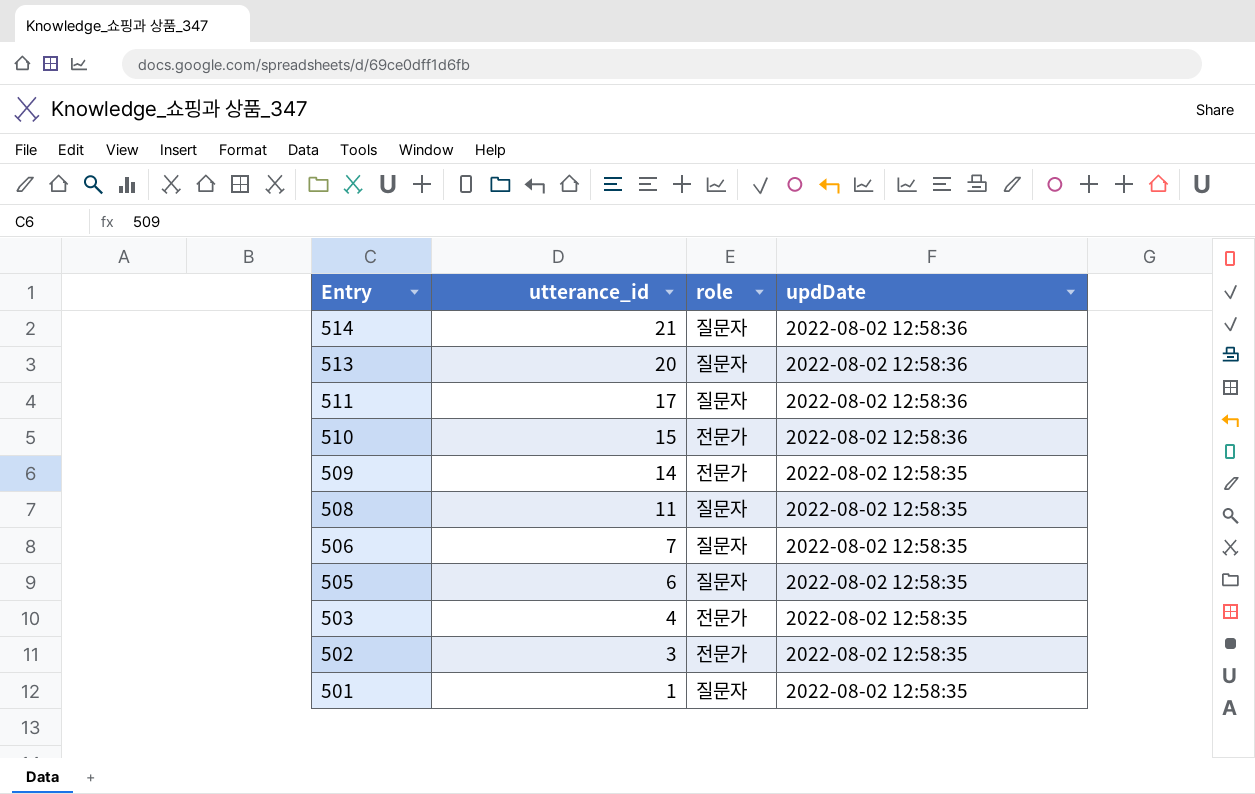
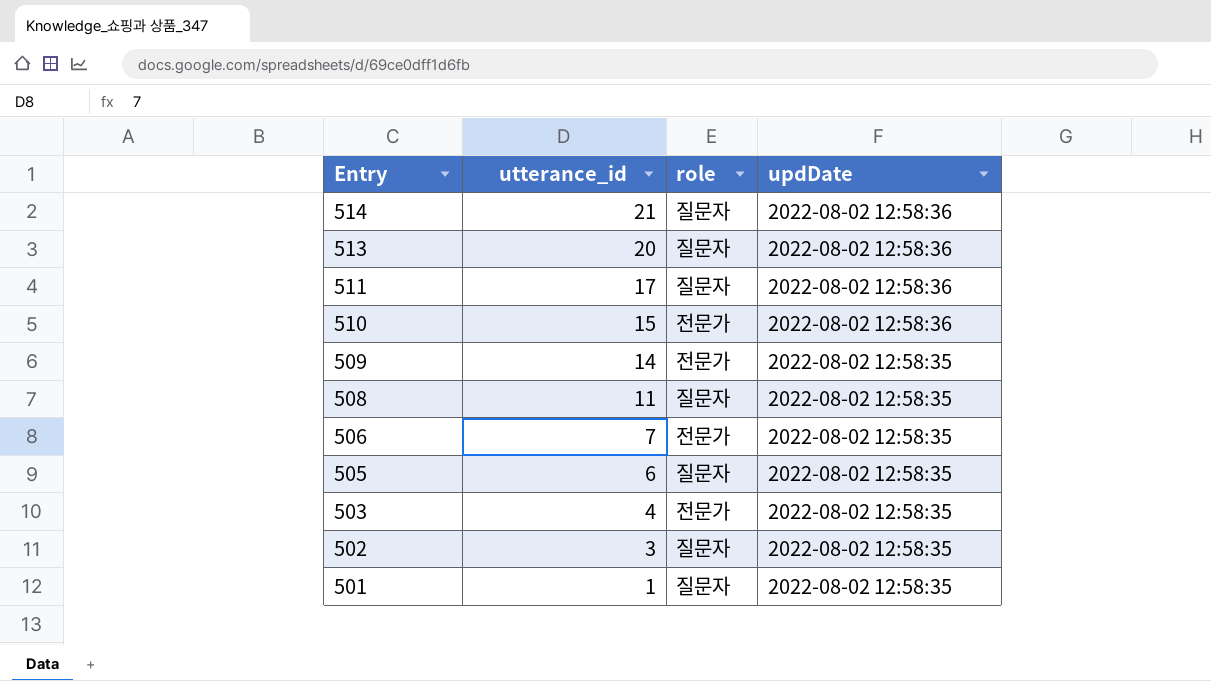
506 | role: 질문자 -> 전문가
502 | role: 전문가 -> 질문자

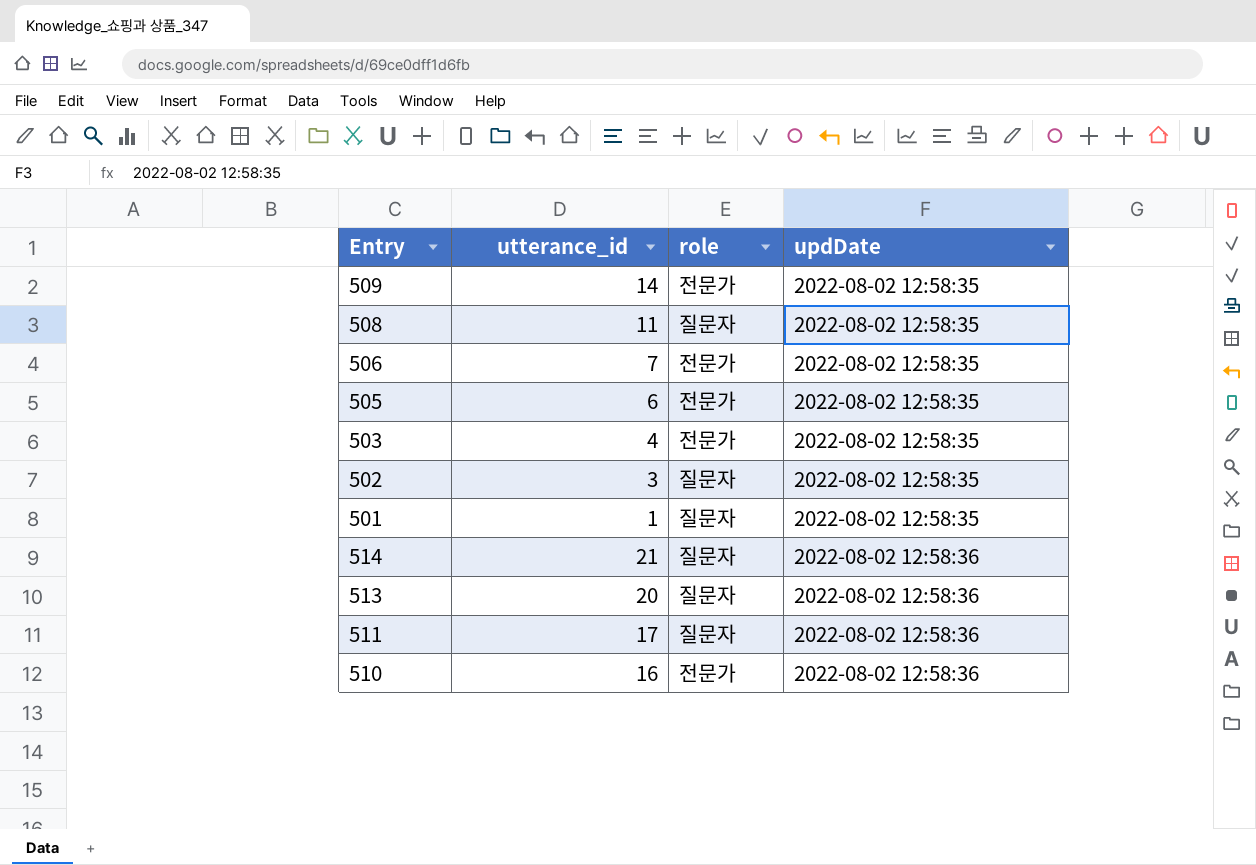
row order: Entry descending -> updDate ascending
505 | role: 질문자 -> 전문가
510 | utterance_id: 15 -> 16

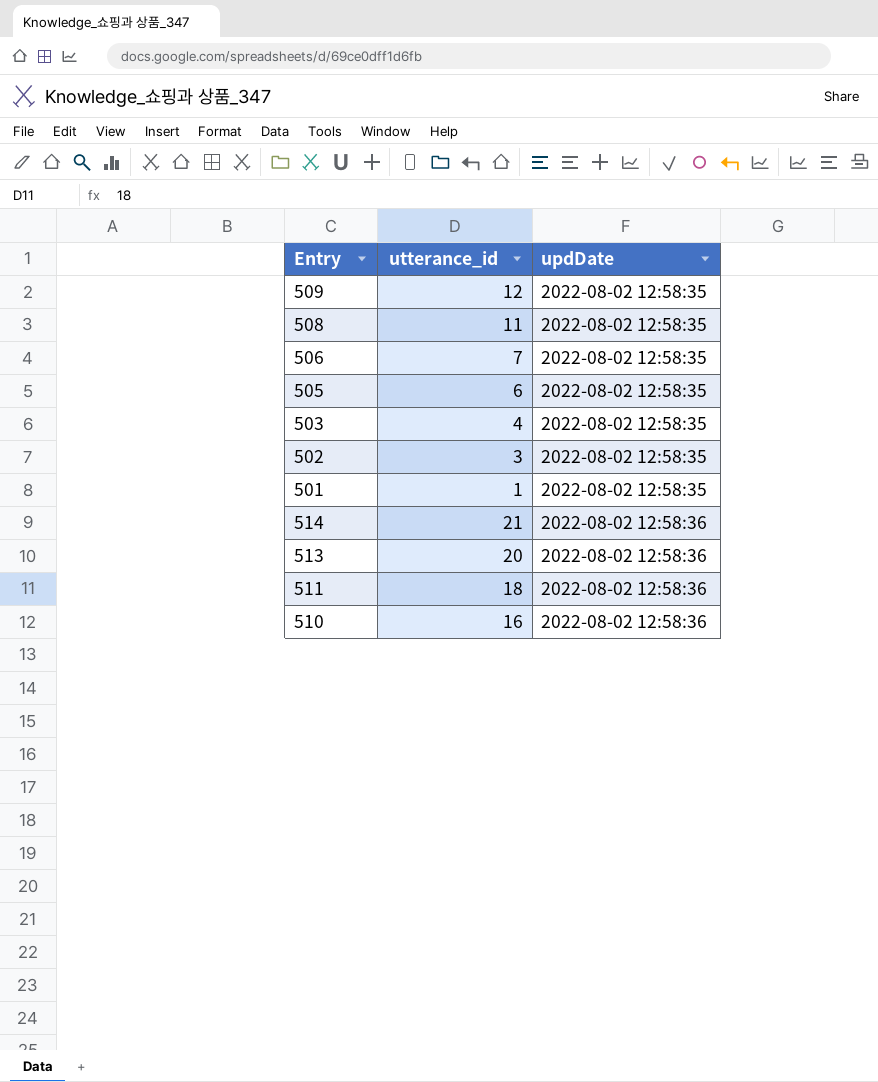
column role | position: 3 -> none
509 | utterance_id: 14 -> 12
511 | utterance_id: 17 -> 18

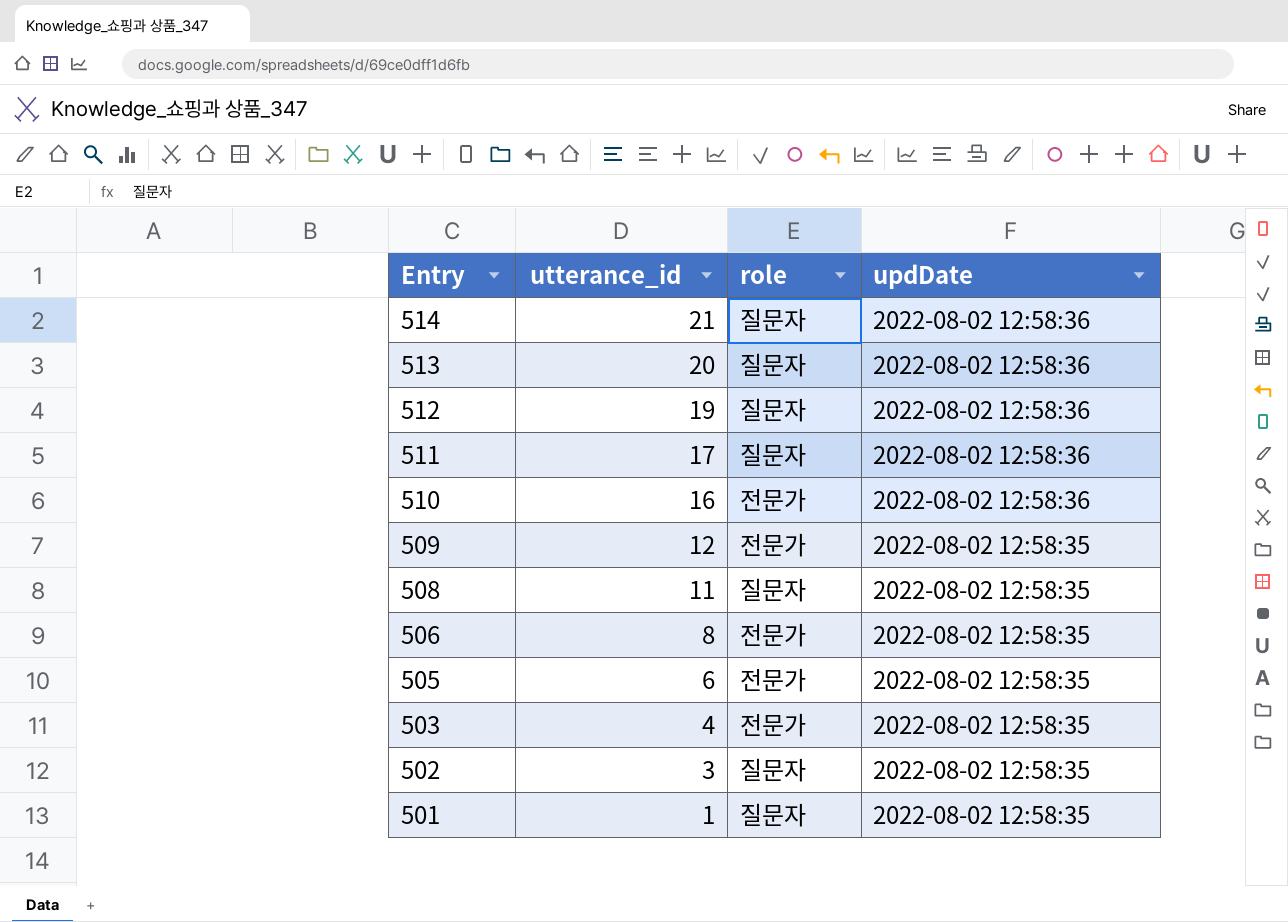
row order: updDate ascending -> Entry descending
column role | position: none -> 3
row 512: none -> 19 | 질문자 | 2022-08-02 12:58:36
511 | utterance_id: 18 -> 17
506 | utterance_id: 7 -> 8

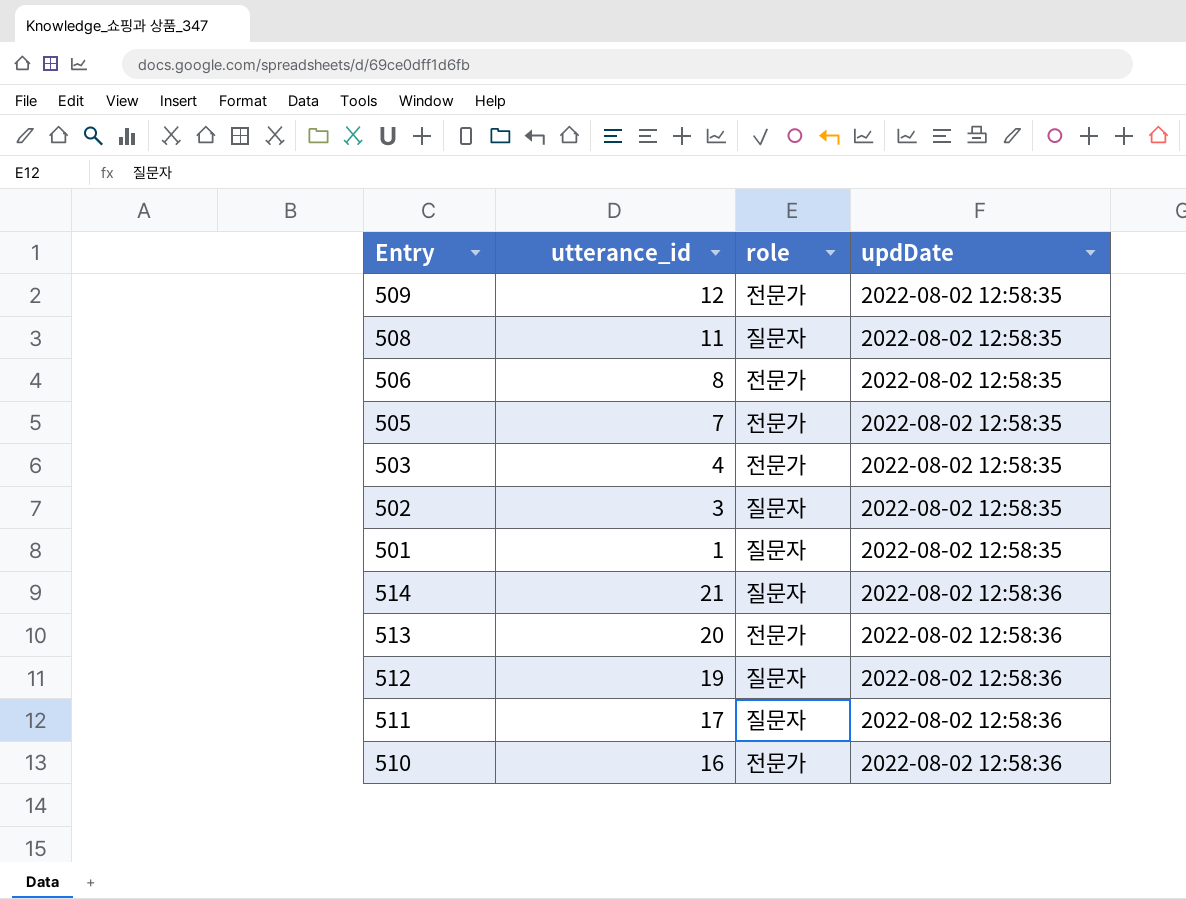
row order: Entry descending -> updDate ascending
505 | utterance_id: 6 -> 7
513 | role: 질문자 -> 전문가

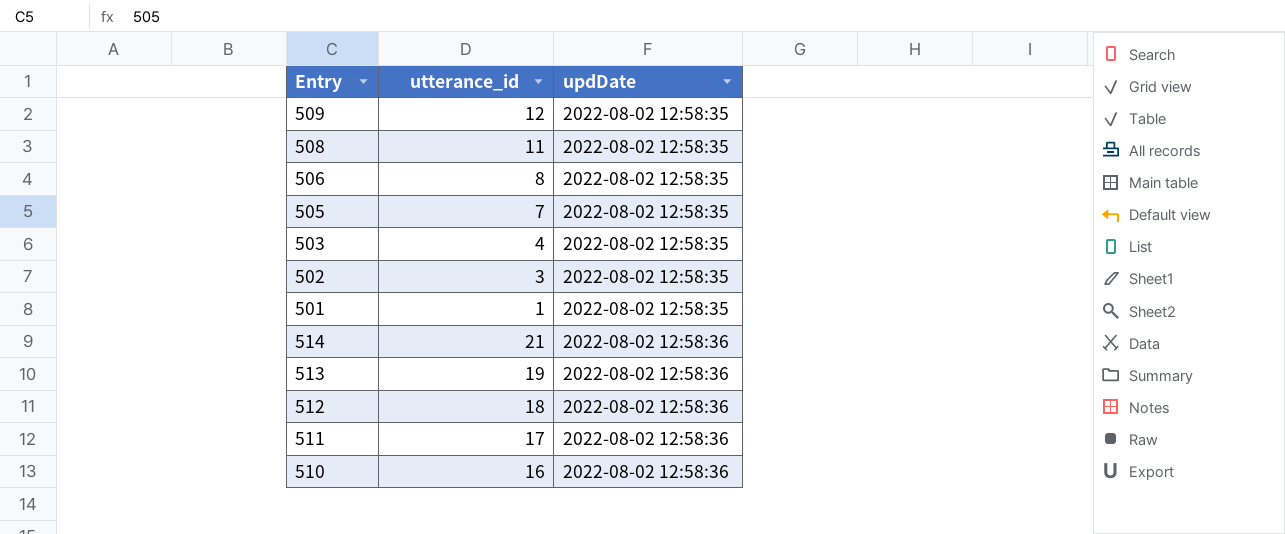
column role | position: 3 -> none
513 | utterance_id: 20 -> 19
512 | utterance_id: 19 -> 18

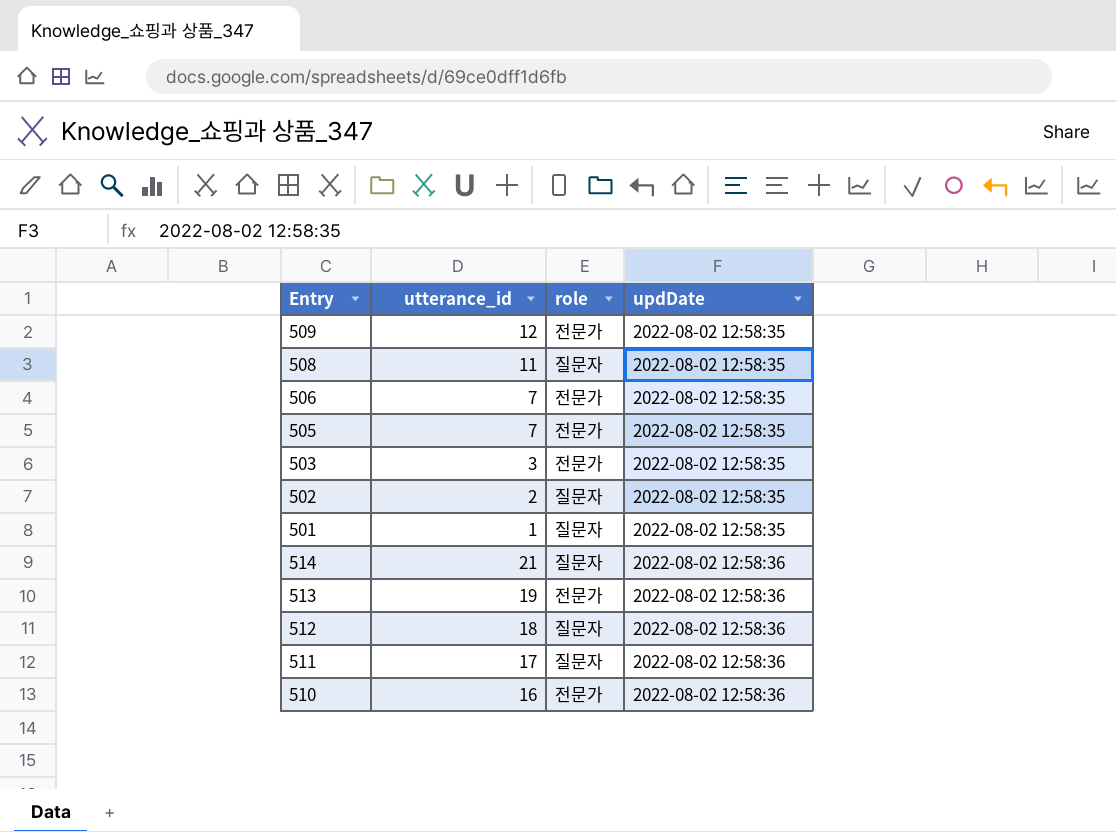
column role | position: none -> 3
506 | utterance_id: 8 -> 7
503 | utterance_id: 4 -> 3
502 | utterance_id: 3 -> 2

